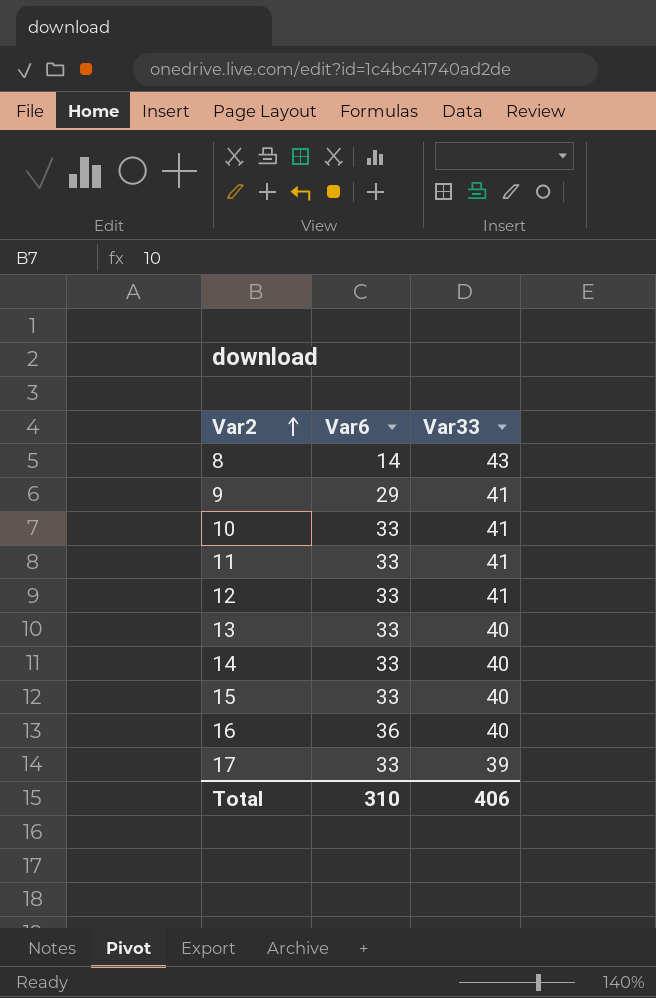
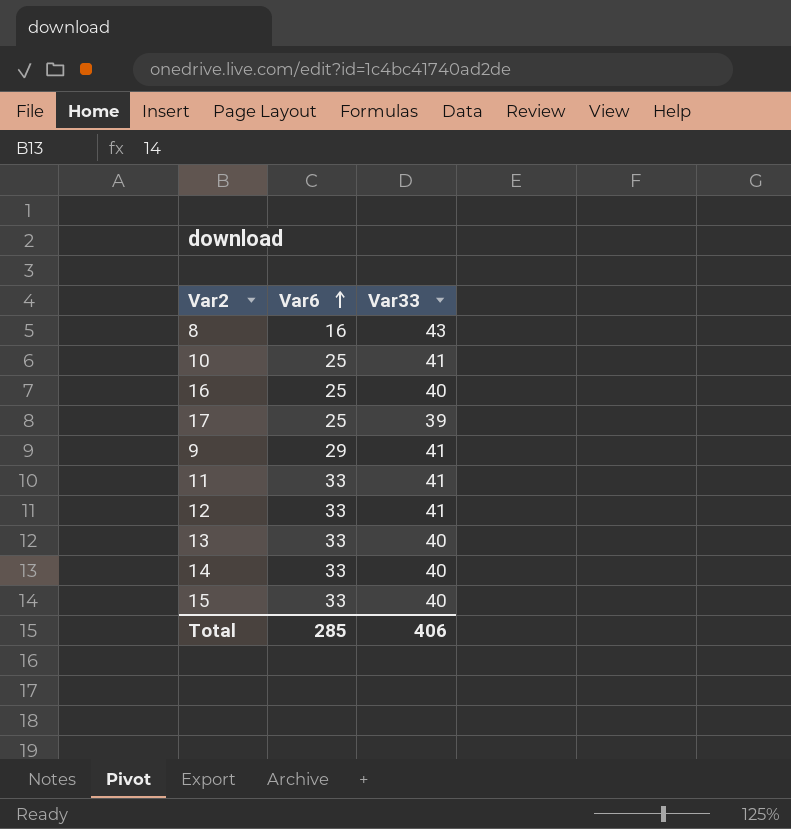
row order: Var2 ascending -> Var6 ascending
8 | Var6: 14 -> 16
10 | Var6: 33 -> 25
16 | Var6: 36 -> 25
17 | Var6: 33 -> 25
Total | Var6: 310 -> 285

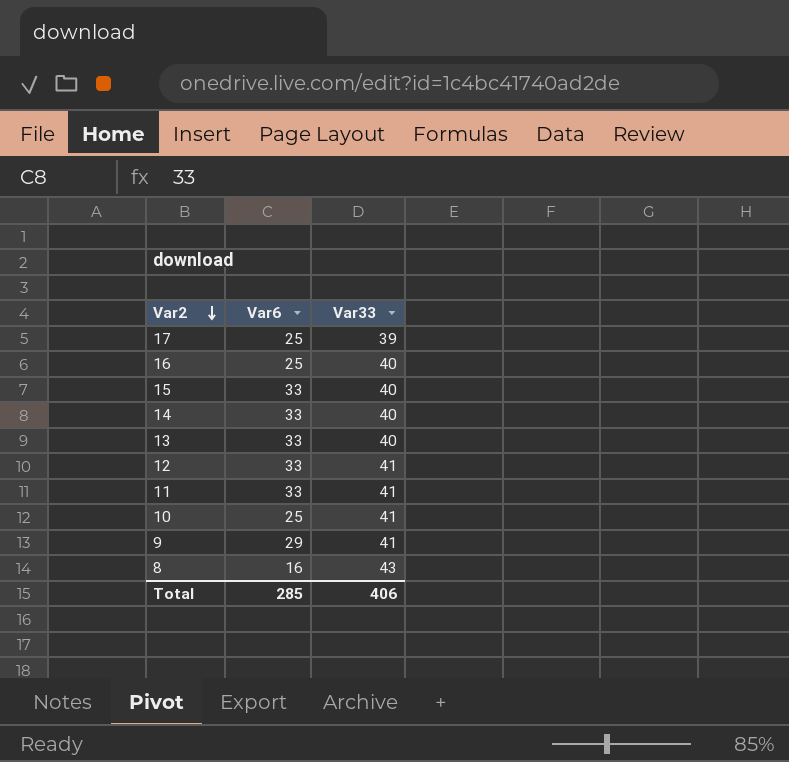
row order: Var6 ascending -> Var2 descending

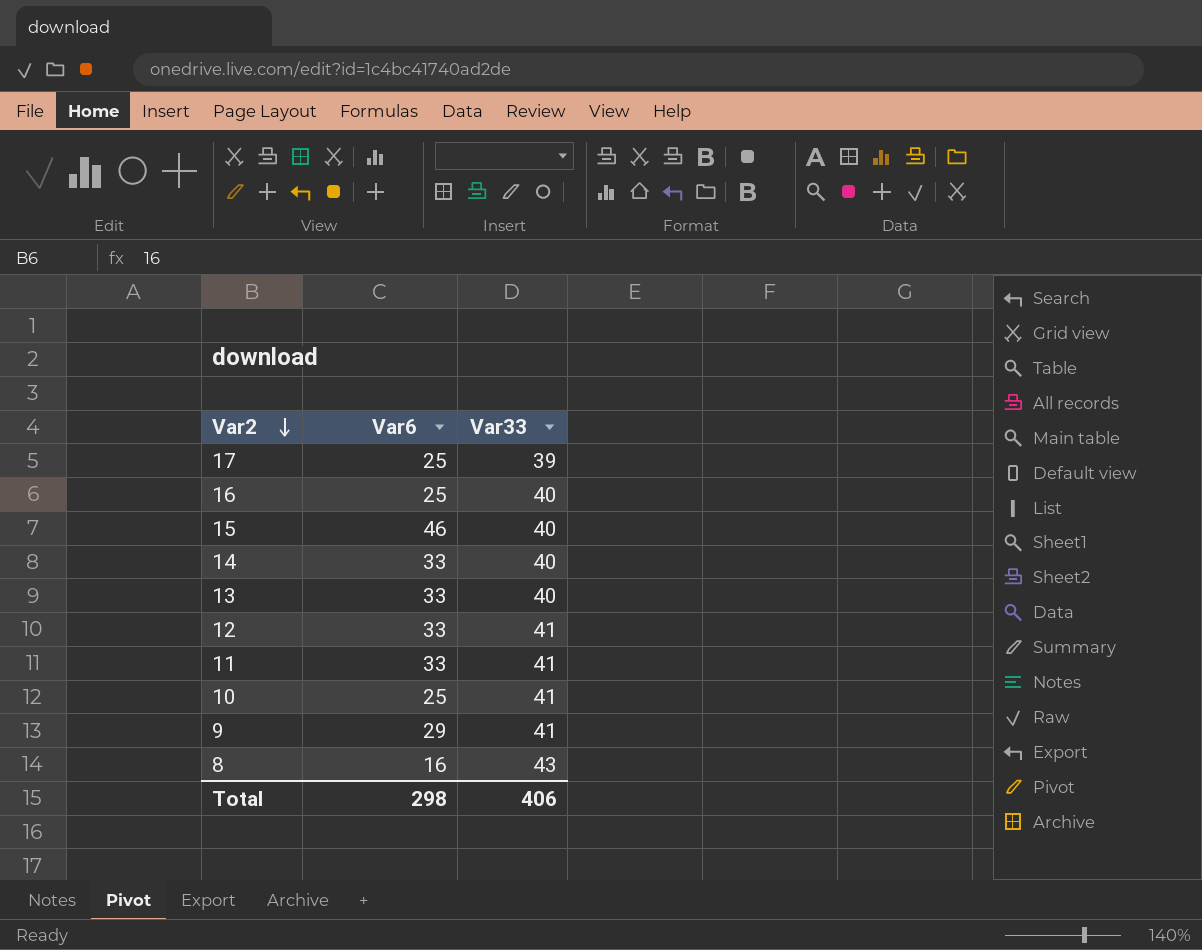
15 | Var6: 33 -> 46
Total | Var6: 285 -> 298

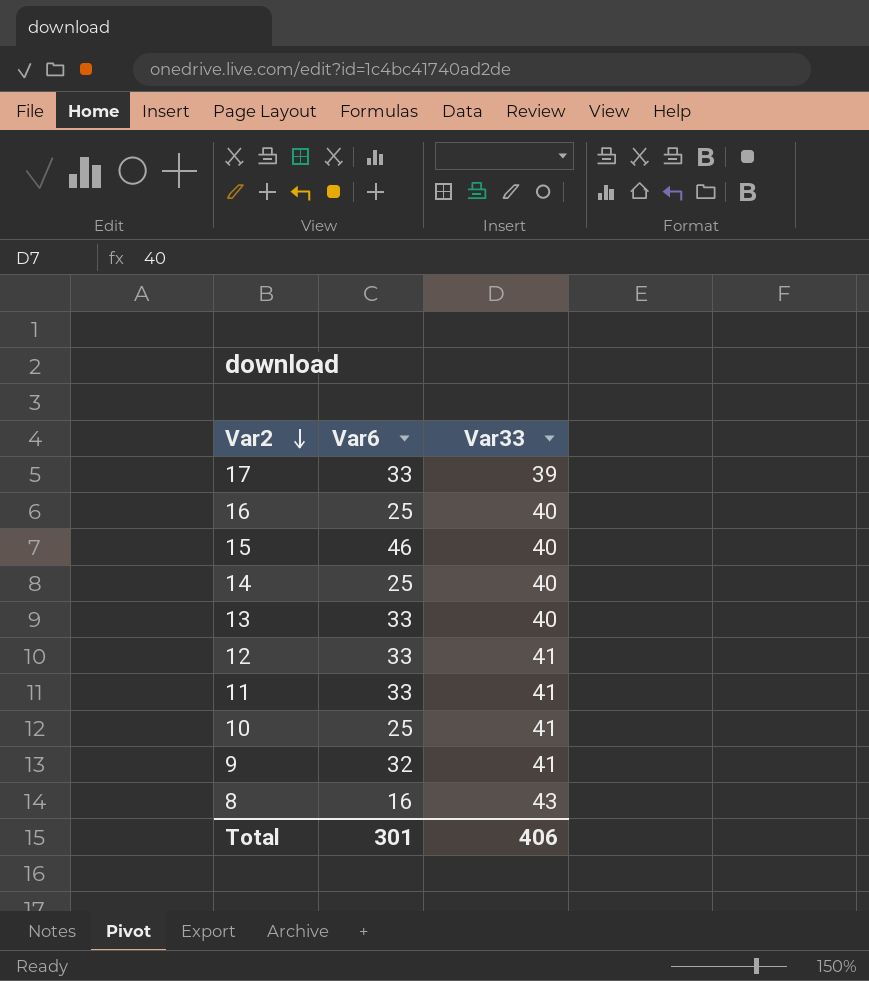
17 | Var6: 25 -> 33
14 | Var6: 33 -> 25
9 | Var6: 29 -> 32
Total | Var6: 298 -> 301

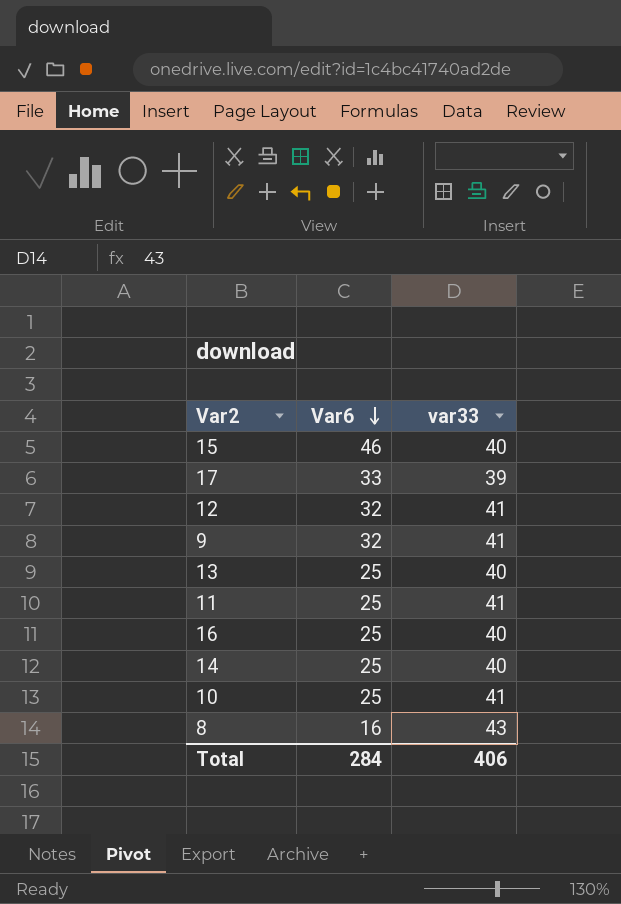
row order: Var2 descending -> Var6 descending
column name: Var33 -> var33
12 | Var6: 33 -> 32
13 | Var6: 33 -> 25
11 | Var6: 33 -> 25
Total | Var6: 301 -> 284

